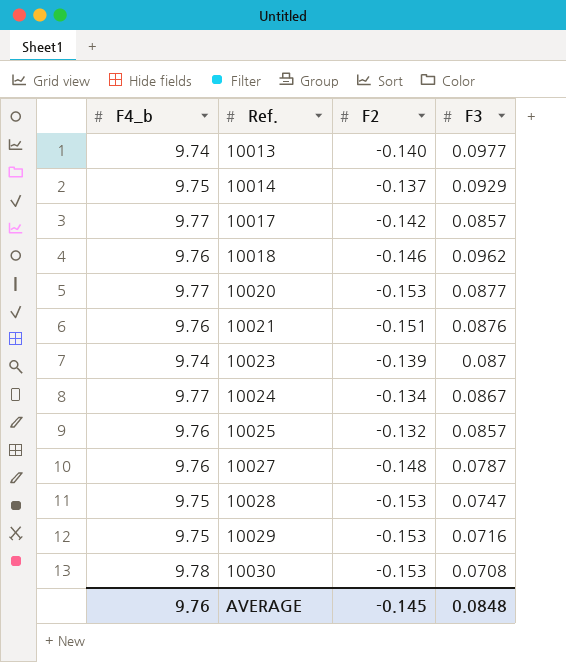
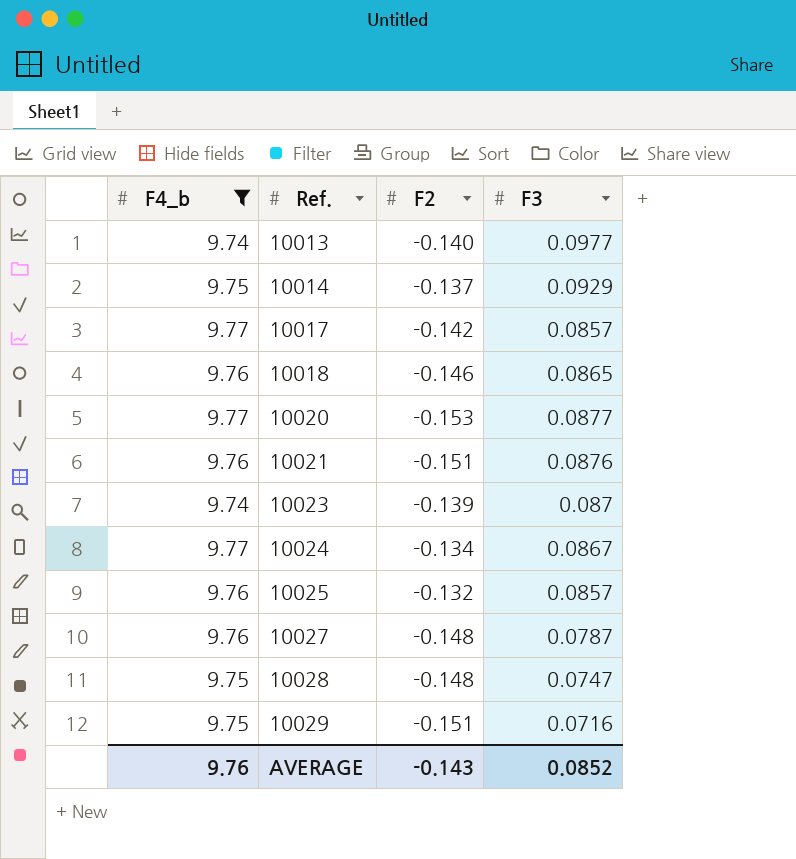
filter: none -> F4_b != 9.78
10018 | F3: 0.0962 -> 0.0865
10028 | F2: -0.153 -> -0.148
10029 | F2: -0.153 -> -0.151
AVERAGE | F2: -0.145 -> -0.143
AVERAGE | F3: 0.0848 -> 0.0852

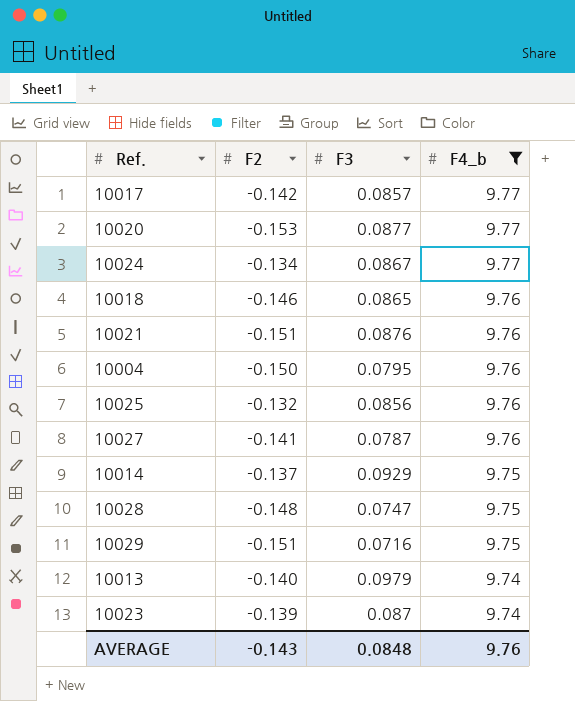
row order: Ref. ascending -> F4_b descending
column F4_b | position: 1 -> 4
row 10004: none -> -0.150 | 0.0795 | 9.76
10025 | F3: 0.0857 -> 0.0856
10027 | F2: -0.148 -> -0.141
10013 | F3: 0.0977 -> 0.0979
AVERAGE | F3: 0.0852 -> 0.0848

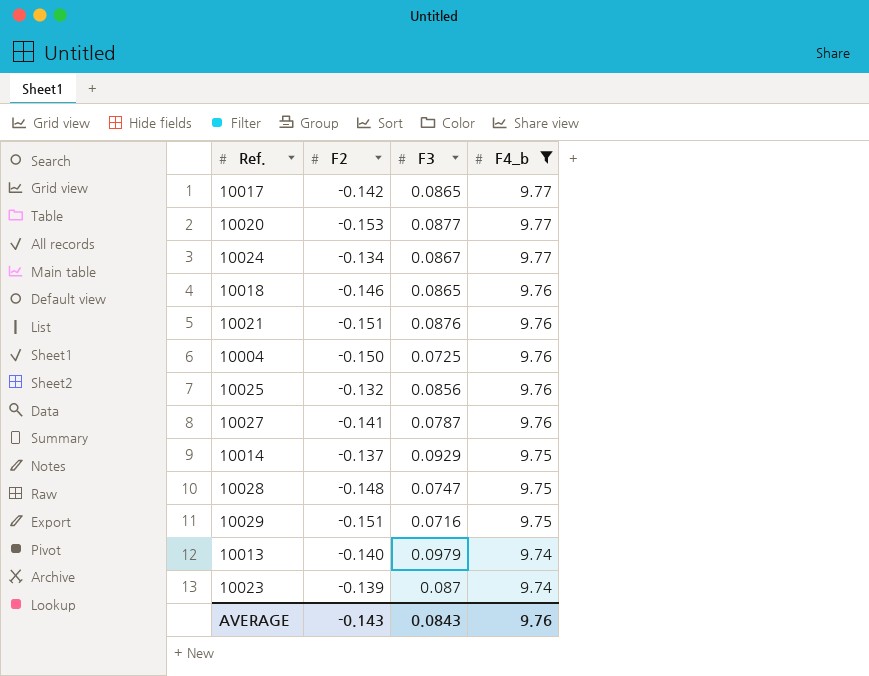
10017 | F3: 0.0857 -> 0.0865
10004 | F3: 0.0795 -> 0.0725
AVERAGE | F3: 0.0848 -> 0.0843

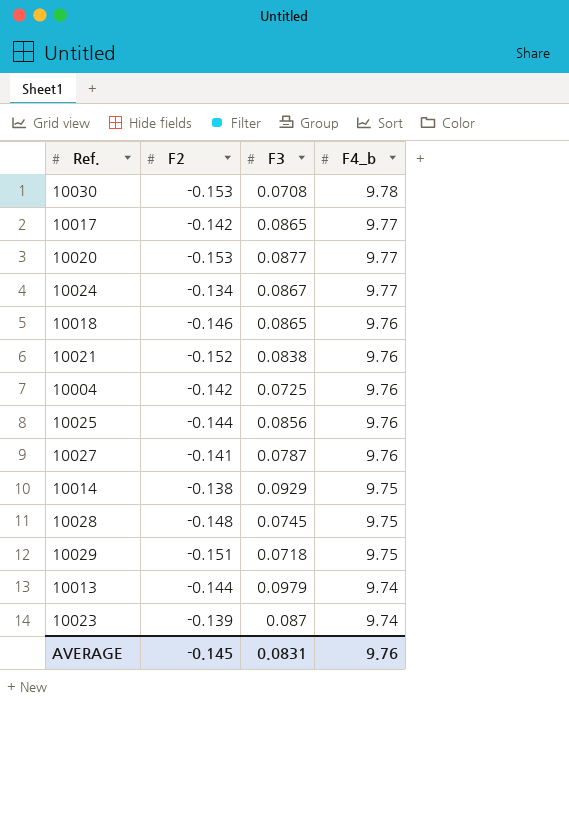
filter: F4_b != 9.78 -> none
10021 | F2: -0.151 -> -0.152
10021 | F3: 0.0876 -> 0.0838
10004 | F2: -0.150 -> -0.142
10025 | F2: -0.132 -> -0.144
10014 | F2: -0.137 -> -0.138
10028 | F3: 0.0747 -> 0.0745
10029 | F3: 0.0716 -> 0.0718
10013 | F2: -0.140 -> -0.144
AVERAGE | F2: -0.143 -> -0.145
AVERAGE | F3: 0.0843 -> 0.0831

